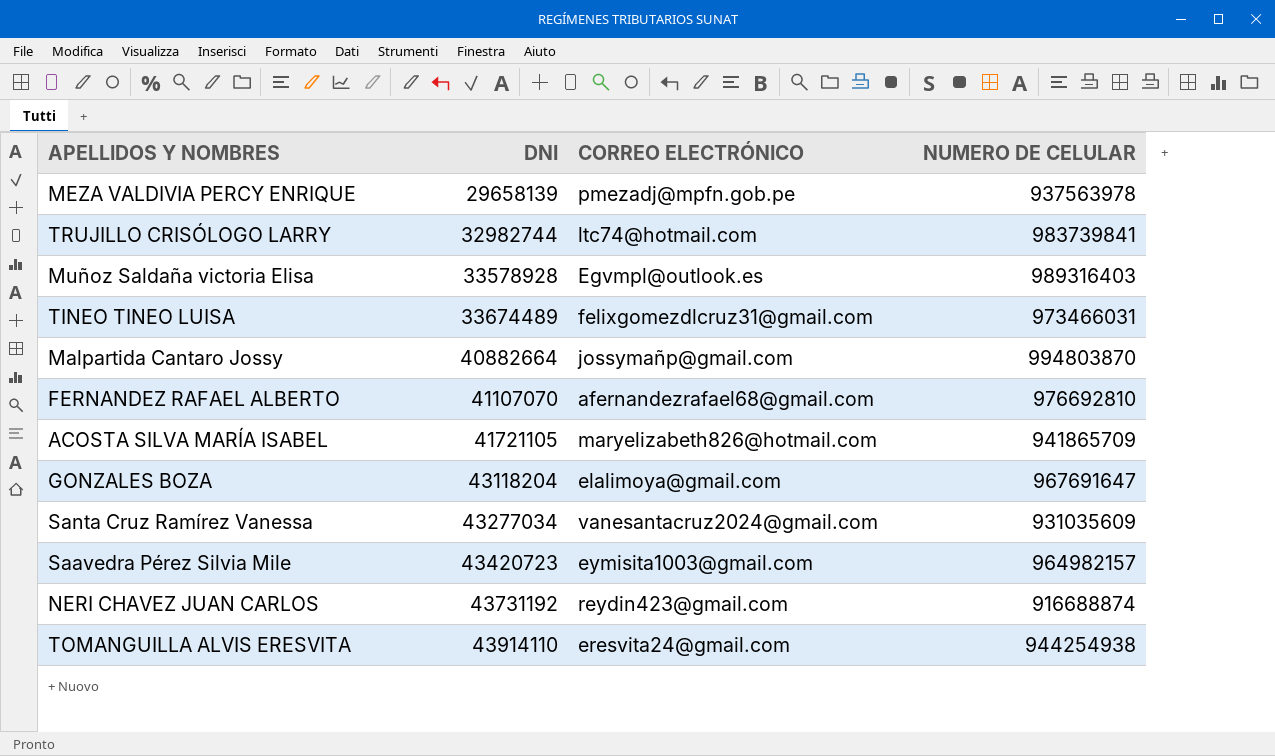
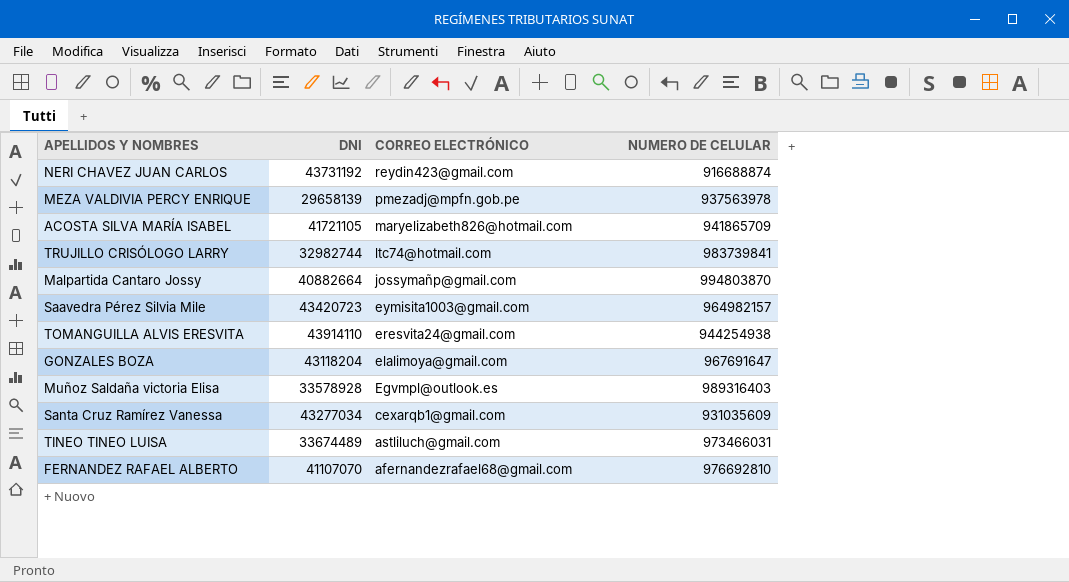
row order: DNI ascending -> CORREO ELECTRÓNICO descending
Santa Cruz Ramírez Vanessa | CORREO ELECTRÓNICO: vanesantacruz2024@gmail.com -> cexarqb1@gmail.com
TINEO TINEO LUISA | CORREO ELECTRÓNICO: felixgomezdlcruz31@gmail.com -> astliluch@gmail.com

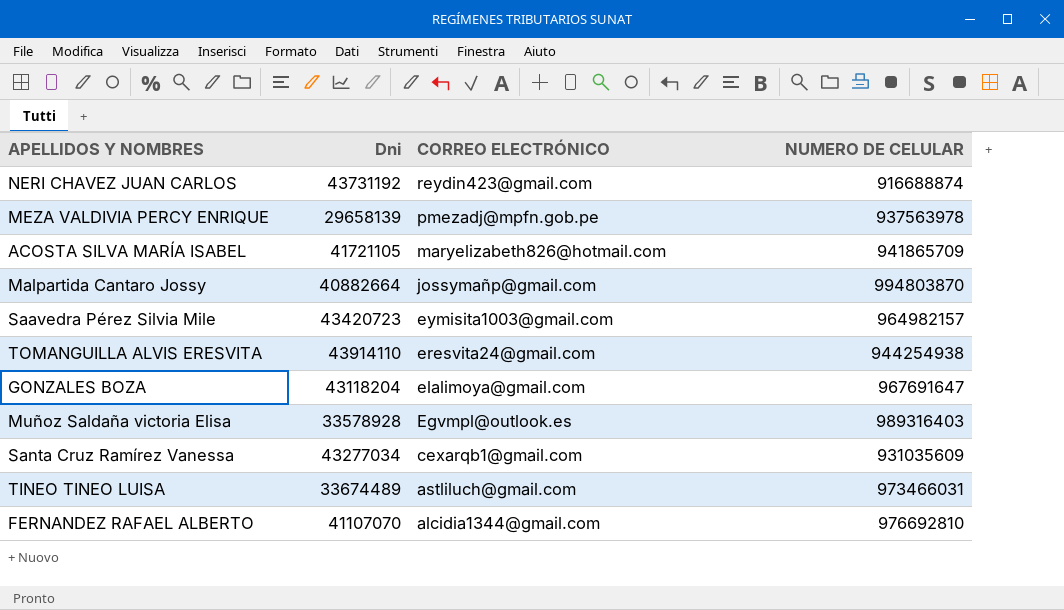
column name: DNI -> Dni
row TRUJILLO CRISÓLOGO LARRY: 32982744 | ltc74@hotmail.com | 983739841 -> none
FERNANDEZ RAFAEL ALBERTO | CORREO ELECTRÓNICO: afernandezrafael68@gmail.com -> alcidia1344@gmail.com

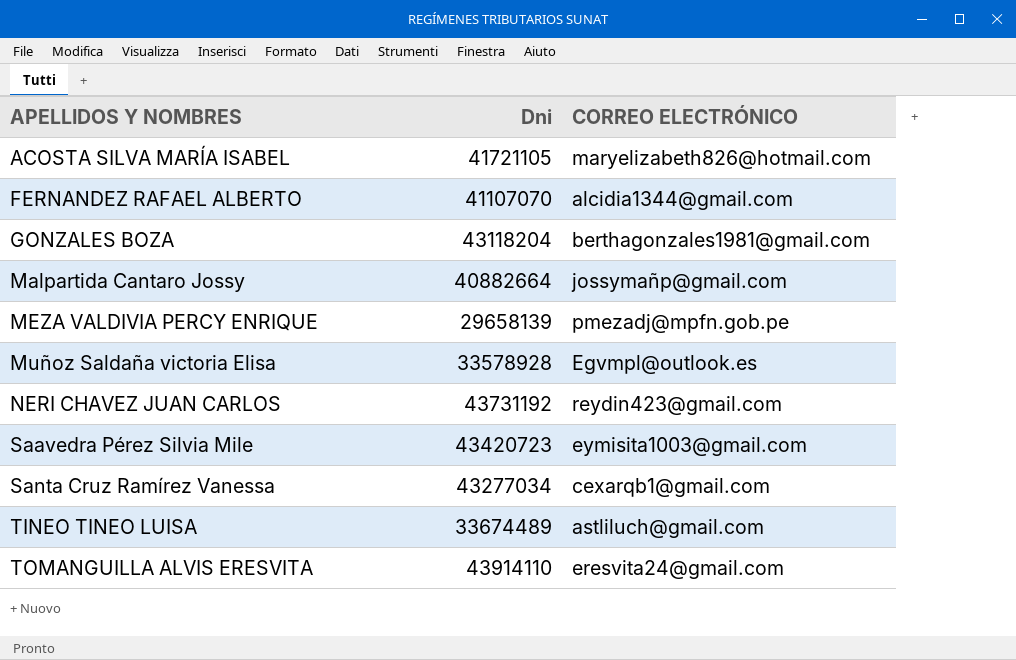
row order: CORREO ELECTRÓNICO descending -> APELLIDOS Y NOMBRES ascending
column NUMERO DE CELULAR | position: 4 -> none
GONZALES BOZA | CORREO ELECTRÓNICO: elalimoya@gmail.com -> berthagonzales1981@gmail.com

